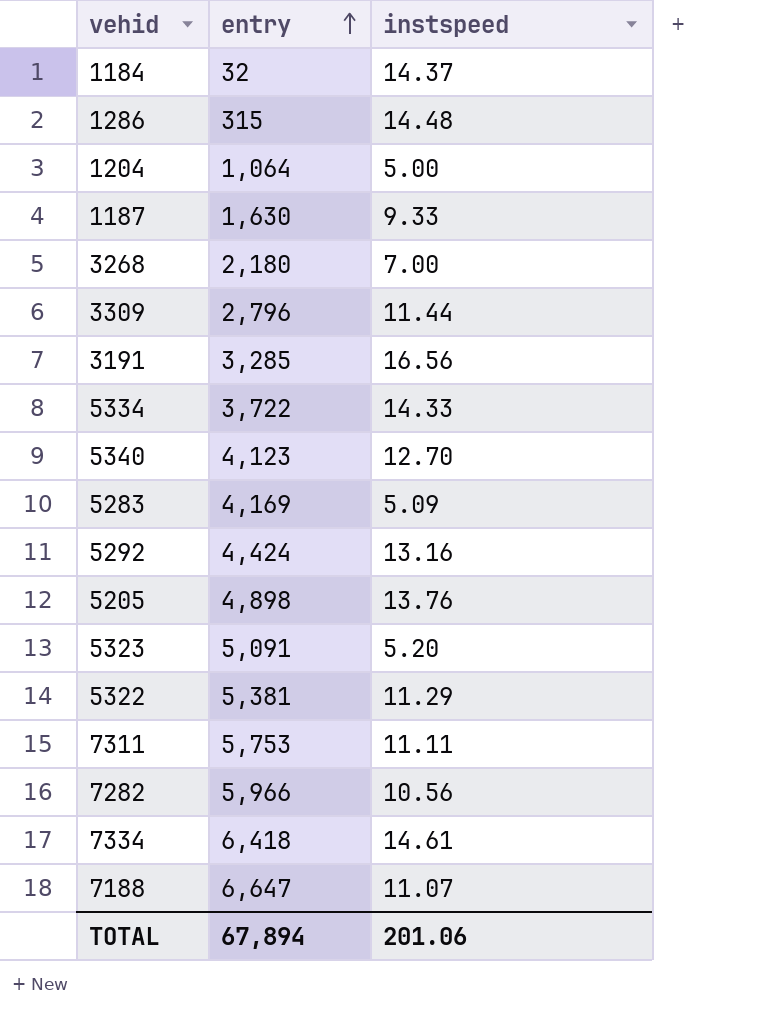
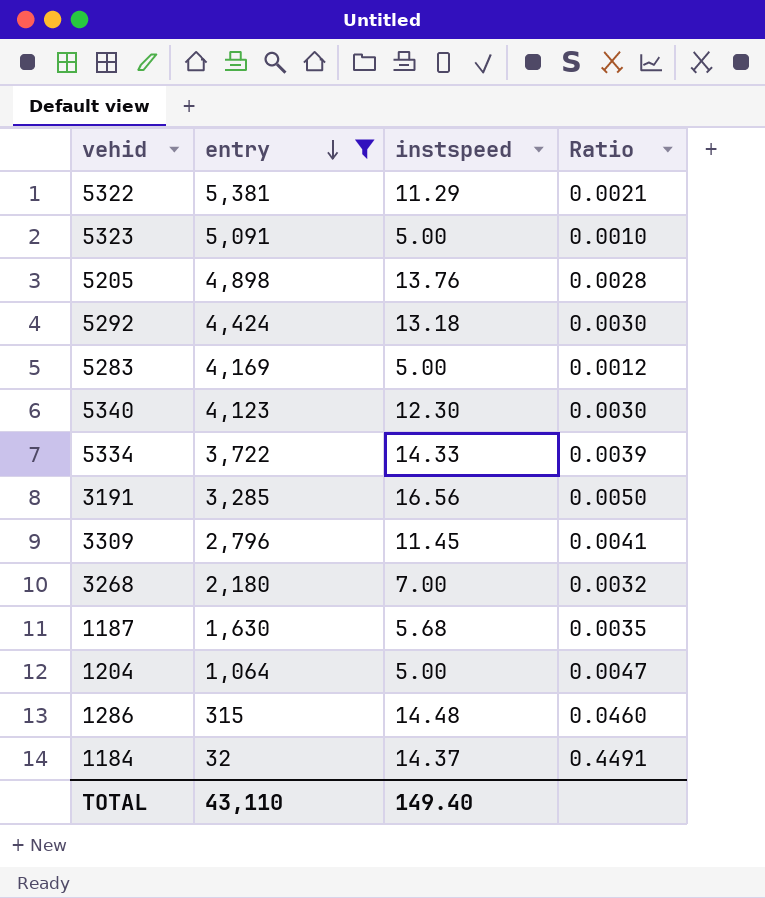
filter: none -> entry <= 5,381
row order: entry ascending -> entry descending
column Ratio | formula: none -> [instspeed] / [entry]
5323 | instspeed: 5.20 -> 5.00
5292 | instspeed: 13.16 -> 13.18
5283 | instspeed: 5.09 -> 5.00
5340 | instspeed: 12.70 -> 12.30
3309 | instspeed: 11.44 -> 11.45
1187 | instspeed: 9.33 -> 5.68
TOTAL | entry: 67,894 -> 43,110
TOTAL | instspeed: 201.06 -> 149.40

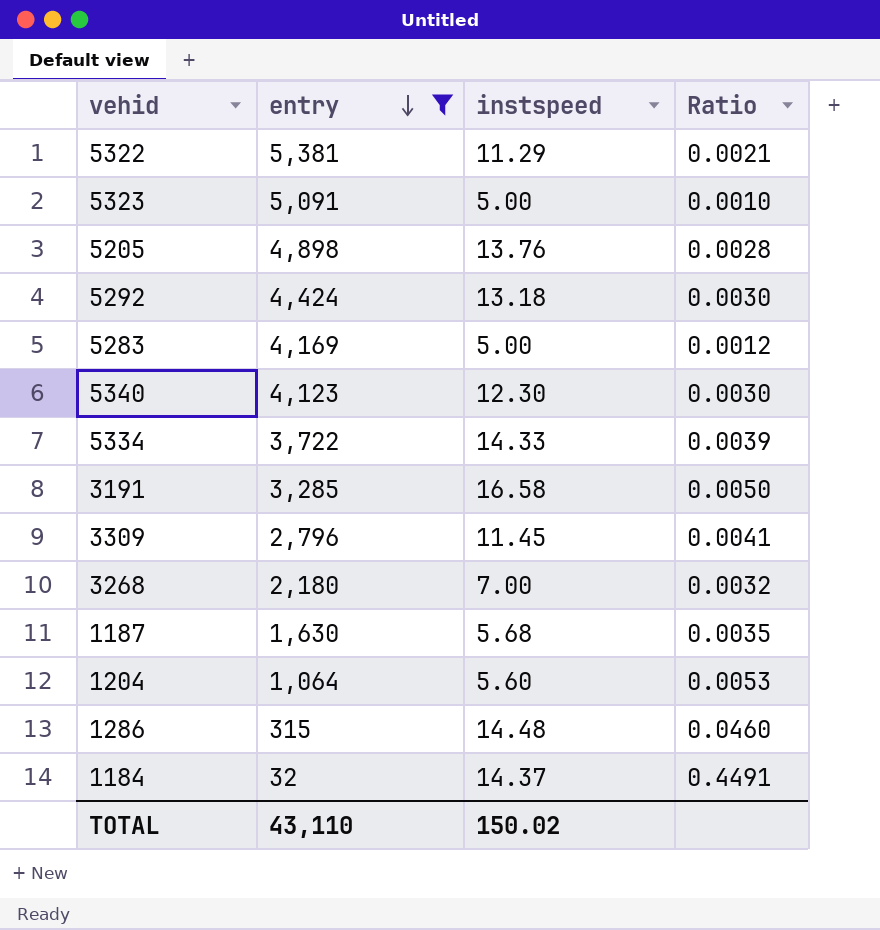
3191 | instspeed: 16.56 -> 16.58
1204 | instspeed: 5.00 -> 5.60
1204 | Ratio: 0.0047 -> 0.0053
TOTAL | instspeed: 149.40 -> 150.02

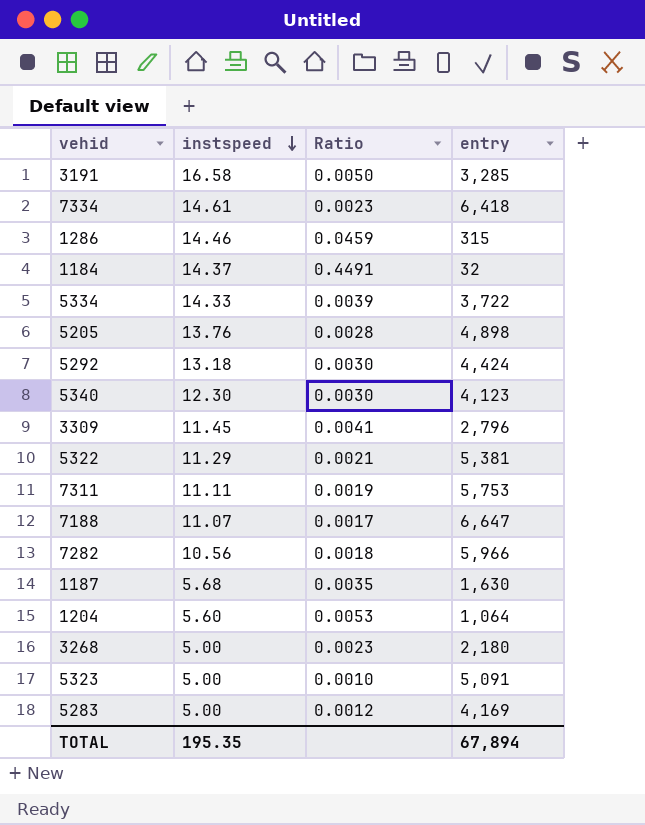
filter: entry <= 5,381 -> none
row order: entry descending -> instspeed descending
column entry | position: 2 -> 4
1286 | instspeed: 14.48 -> 14.46
1286 | Ratio: 0.0460 -> 0.0459
3268 | instspeed: 7.00 -> 5.00
3268 | Ratio: 0.0032 -> 0.0023
TOTAL | instspeed: 150.02 -> 195.35
TOTAL | entry: 43,110 -> 67,894

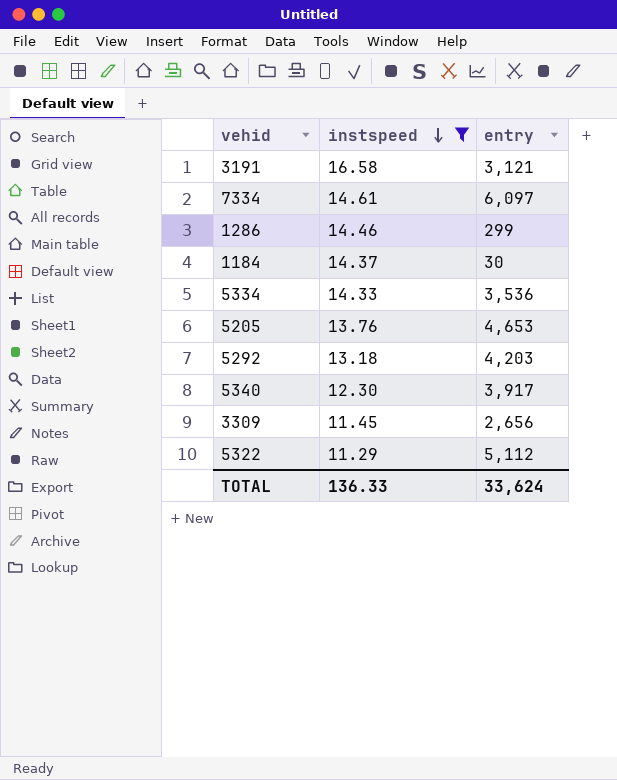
filter: none -> instspeed >= 11.29
column Ratio | formula: [instspeed] / [entry] -> none
3191 | entry: 3,285 -> 3,121
7334 | entry: 6,418 -> 6,097
1286 | entry: 315 -> 299
1184 | entry: 32 -> 30
5334 | entry: 3,722 -> 3,536
5205 | entry: 4,898 -> 4,653
5292 | entry: 4,424 -> 4,203
5340 | entry: 4,123 -> 3,917
3309 | entry: 2,796 -> 2,656
5322 | entry: 5,381 -> 5,112
TOTAL | instspeed: 195.35 -> 136.33
TOTAL | entry: 67,894 -> 33,624

